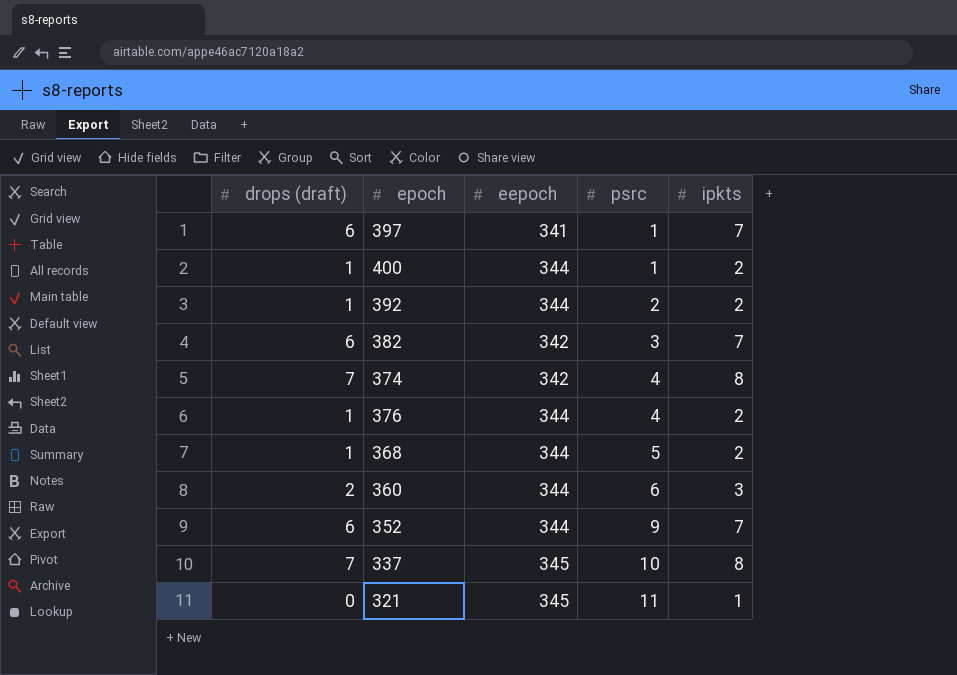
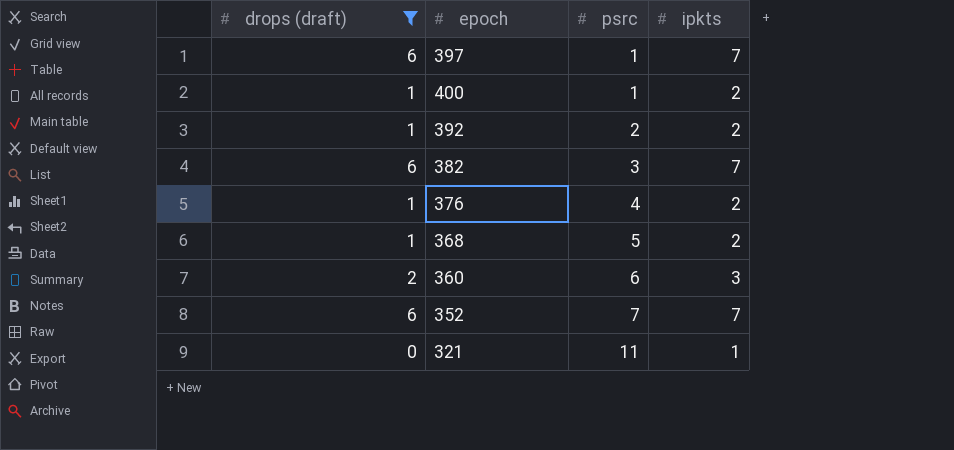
filter: none -> drops (draft) != 7
column eepoch | position: 3 -> none
352 | psrc: 9 -> 7

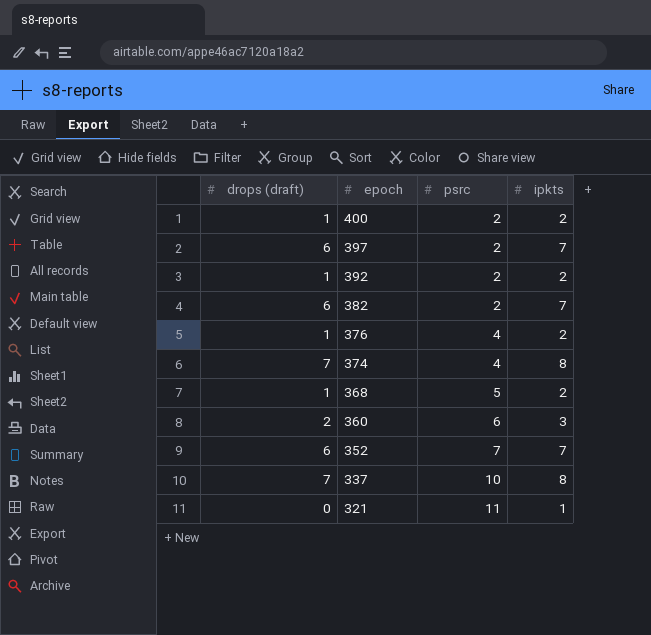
filter: drops (draft) != 7 -> none
row order: psrc ascending -> epoch descending
400 | psrc: 1 -> 2
397 | psrc: 1 -> 2
382 | psrc: 3 -> 2

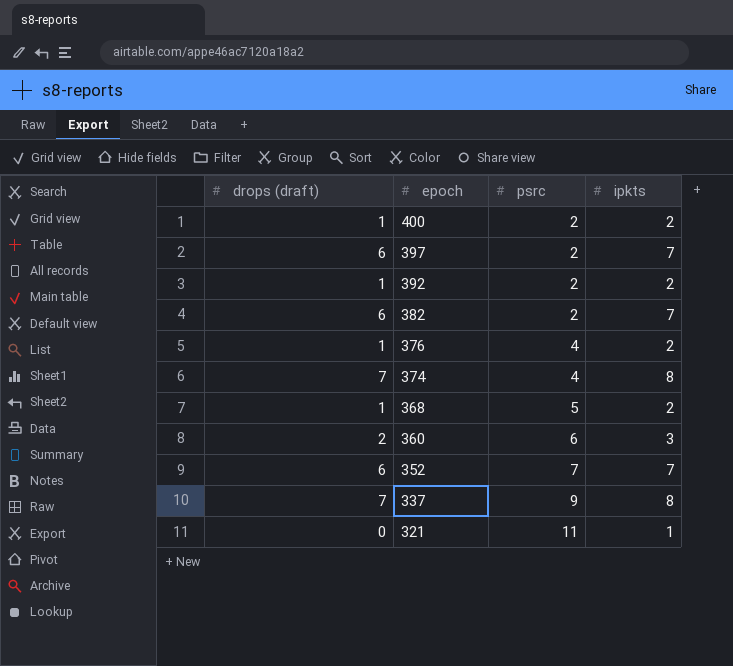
337 | psrc: 10 -> 9

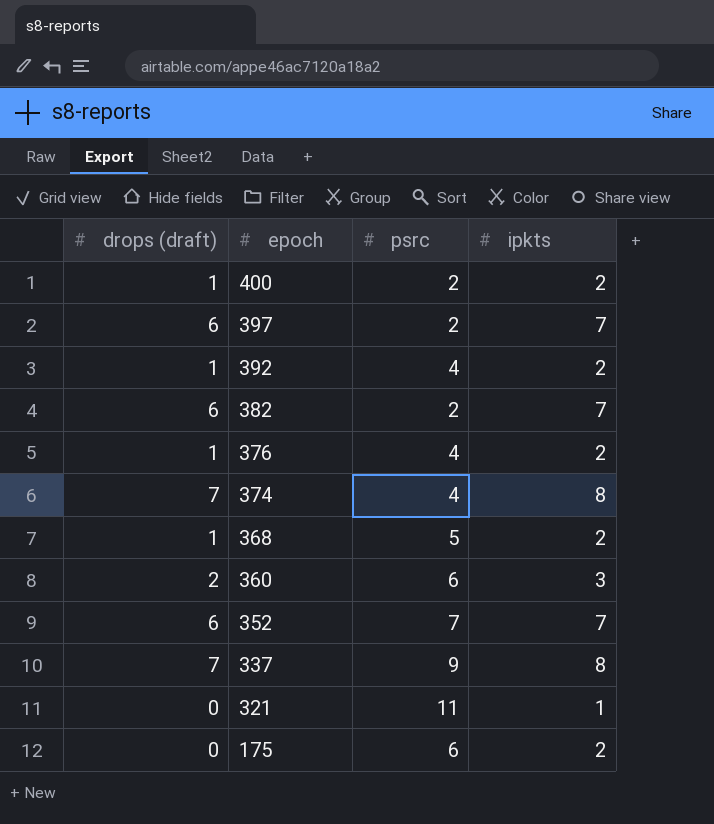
392 | psrc: 2 -> 4
row 175: none -> 0 | 6 | 2

